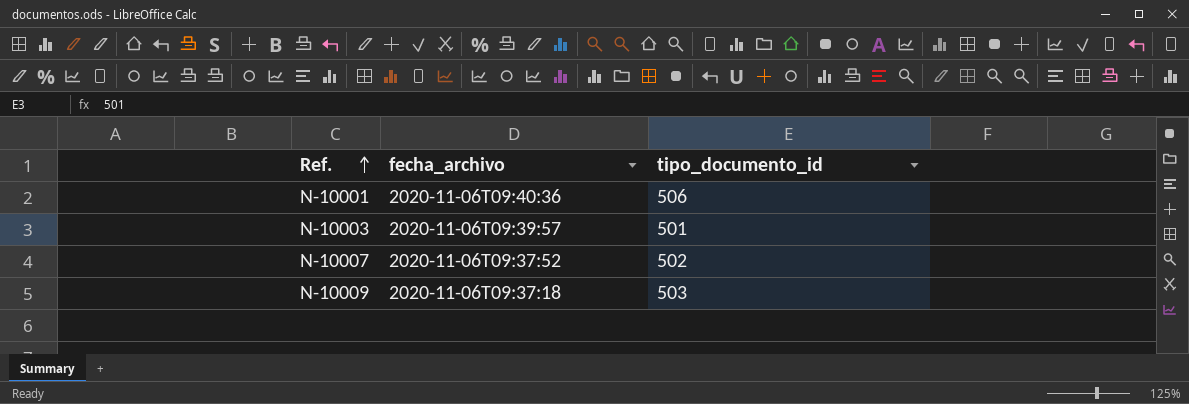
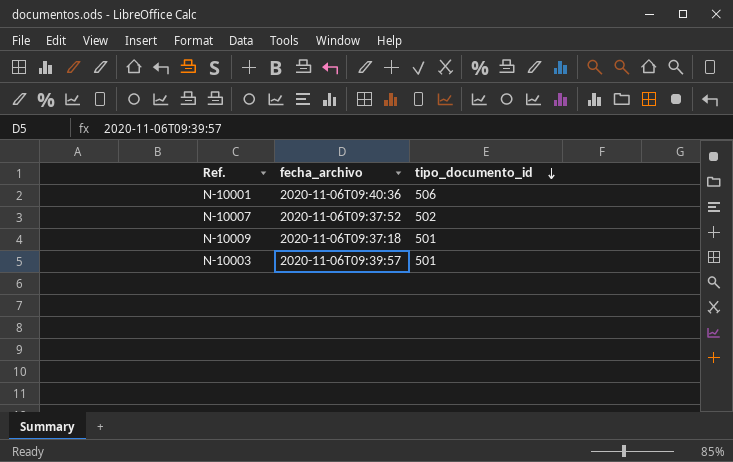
row order: Ref. ascending -> tipo_documento_id descending
N-10009 | tipo_documento_id: 503 -> 501

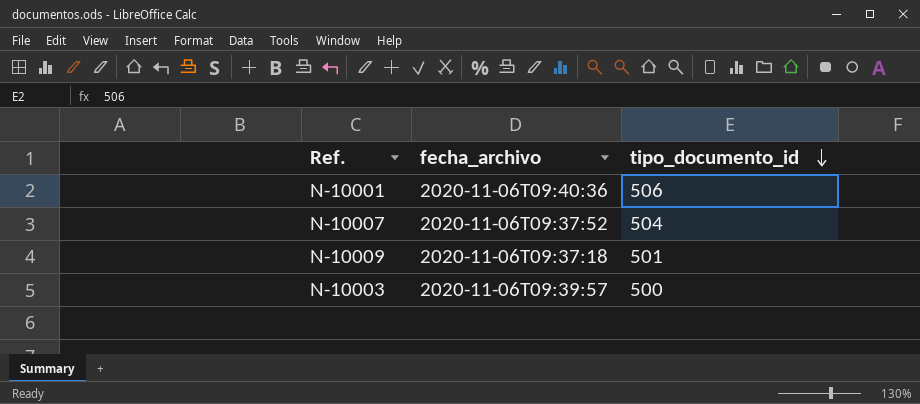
N-10007 | tipo_documento_id: 502 -> 504
N-10003 | tipo_documento_id: 501 -> 500

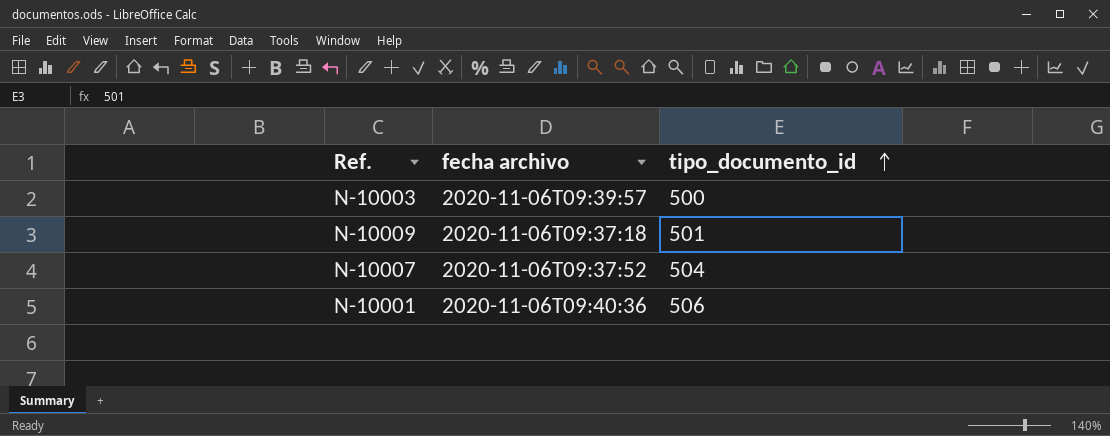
row order: tipo_documento_id descending -> tipo_documento_id ascending
column name: fecha_archivo -> fecha archivo

